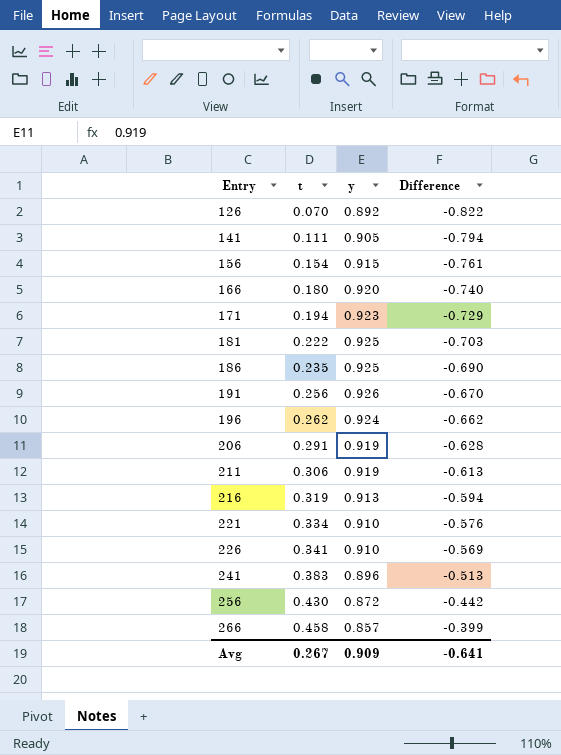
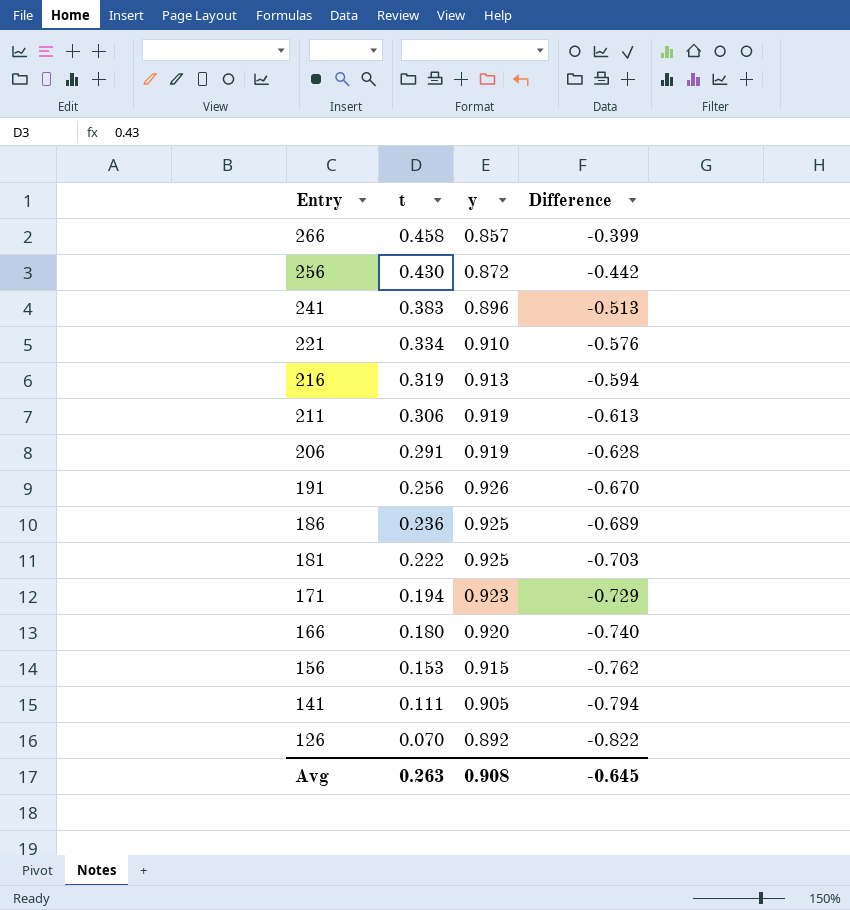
row order: Entry ascending -> Entry descending
row 196: 0.262 | 0.924 | -0.662 -> none
row 226: 0.341 | 0.910 | -0.569 -> none
186 | t: 0.235 -> 0.236
186 | Difference: -0.690 -> -0.689
156 | t: 0.154 -> 0.153
156 | Difference: -0.761 -> -0.762
Avg | t: 0.267 -> 0.263
Avg | y: 0.909 -> 0.908
Avg | Difference: -0.641 -> -0.645

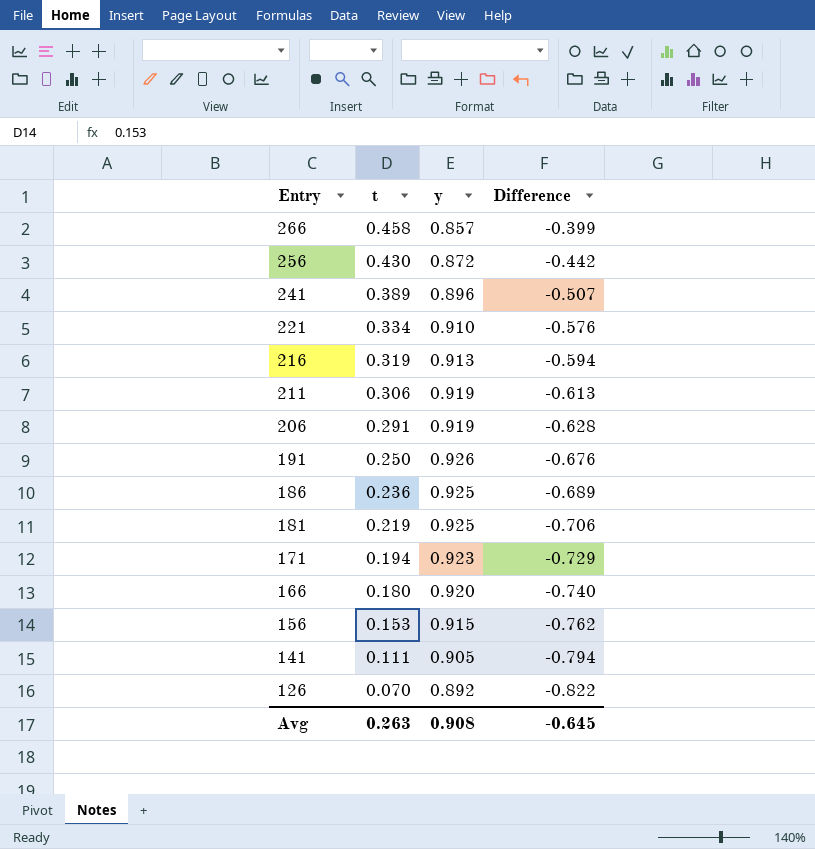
241 | t: 0.383 -> 0.389
241 | Difference: -0.513 -> -0.507
191 | t: 0.256 -> 0.250
191 | Difference: -0.670 -> -0.676
181 | t: 0.222 -> 0.219
181 | Difference: -0.703 -> -0.706

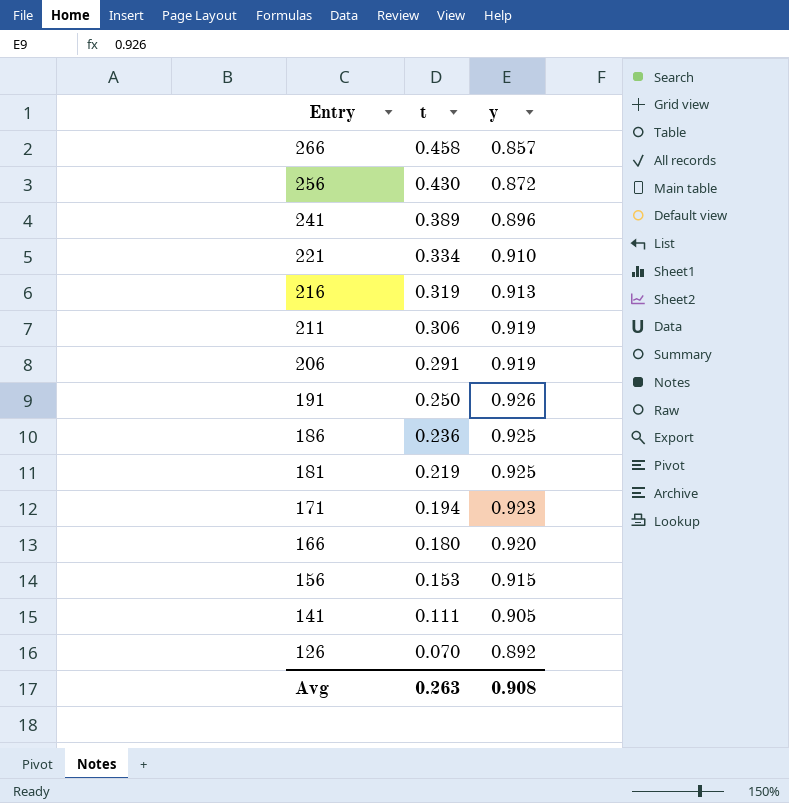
column Difference | formula: [t] - [y] -> none

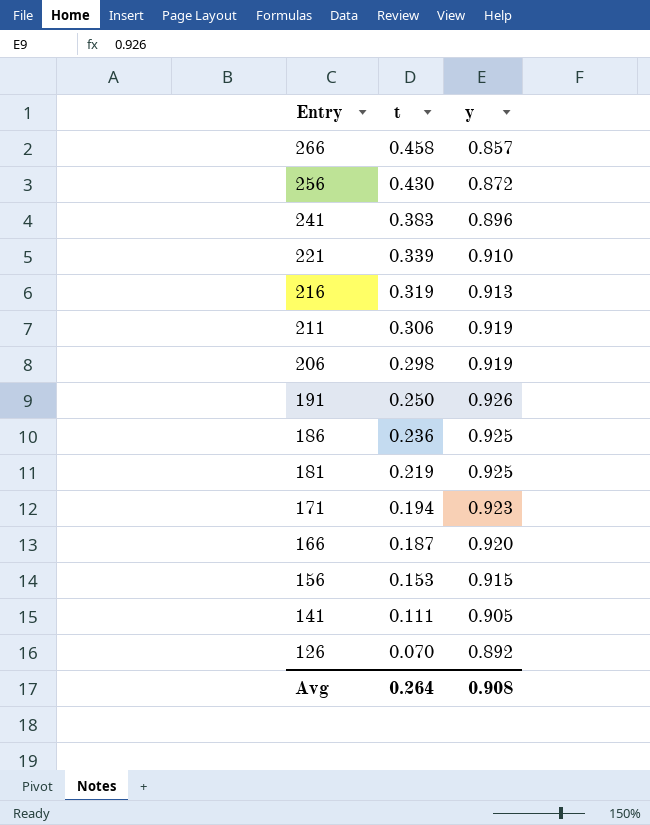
241 | t: 0.389 -> 0.383
221 | t: 0.334 -> 0.339
206 | t: 0.291 -> 0.298
166 | t: 0.180 -> 0.187
Avg | t: 0.263 -> 0.264

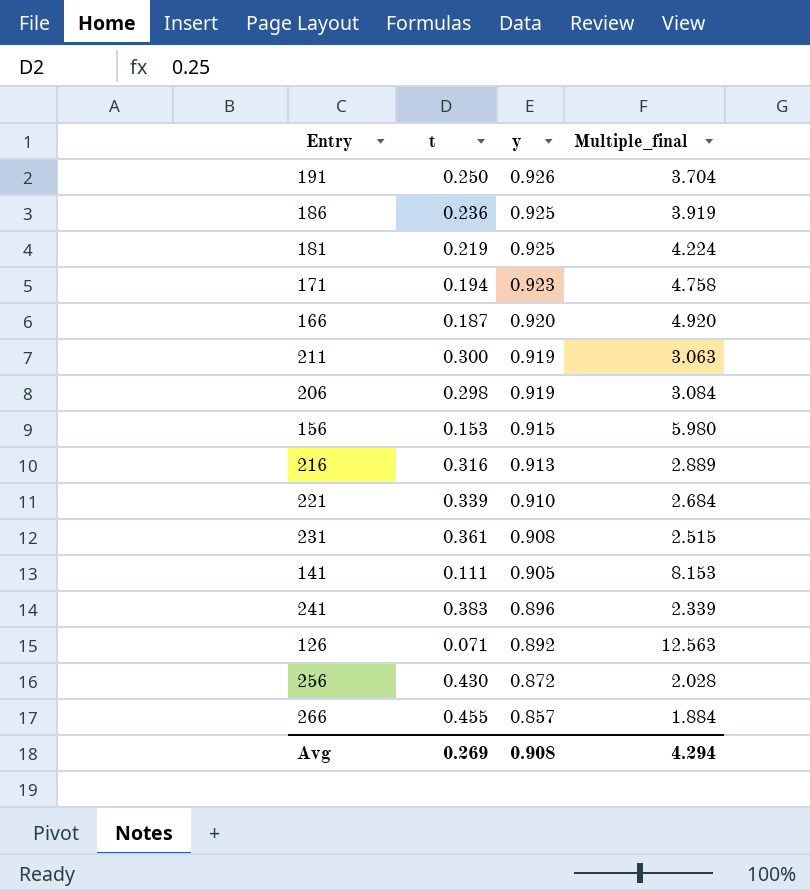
row order: Entry descending -> y descending
column Multiple_final | formula: none -> [y] / [t]
211 | t: 0.306 -> 0.300
216 | t: 0.319 -> 0.316
row 231: none -> 0.361 | 0.908 | 2.515
126 | t: 0.070 -> 0.071
266 | t: 0.458 -> 0.455
Avg | t: 0.264 -> 0.269

